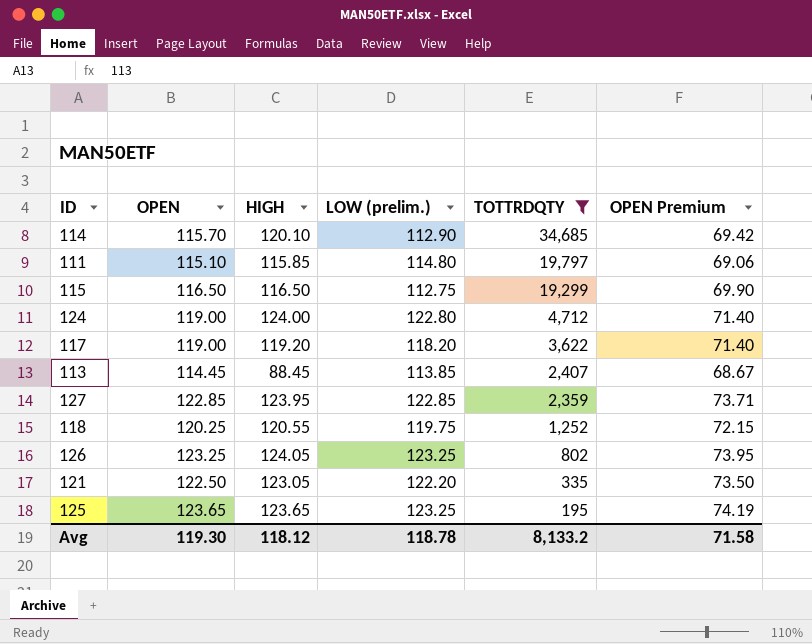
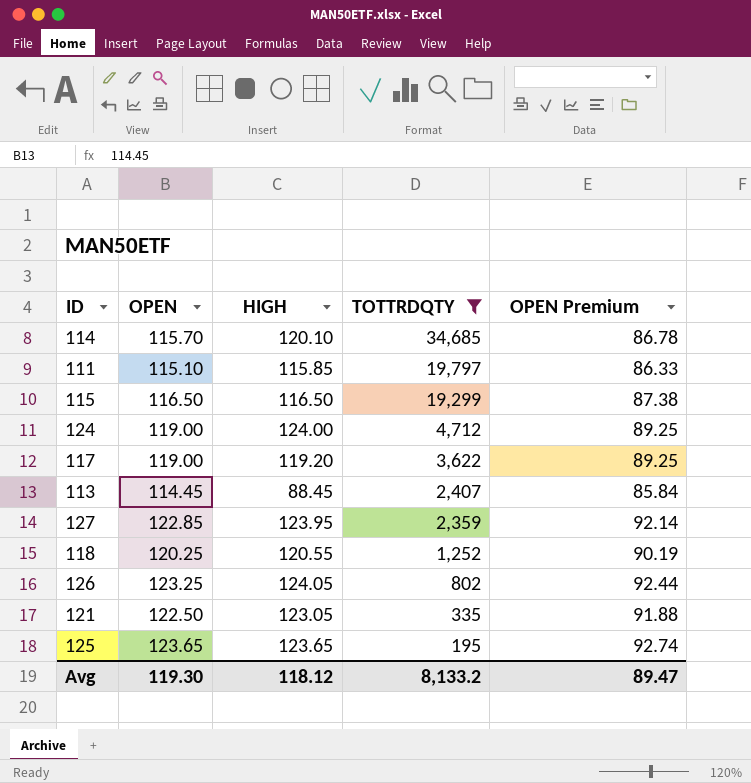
column LOW (prelim.) | position: 4 -> none
column OPEN Premium | formula: [OPEN] * 0.6 -> [OPEN] * 0.75
Avg | OPEN Premium: 71.58 -> 89.47

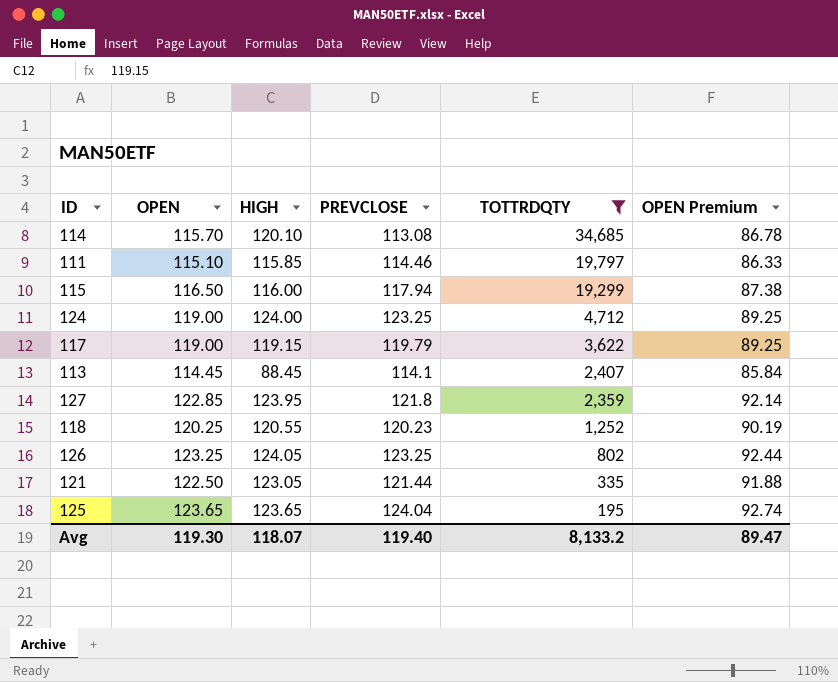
column PREVCLOSE | position: none -> 4
115 | HIGH: 116.50 -> 116.00
117 | HIGH: 119.20 -> 119.15
Avg | HIGH: 118.12 -> 118.07

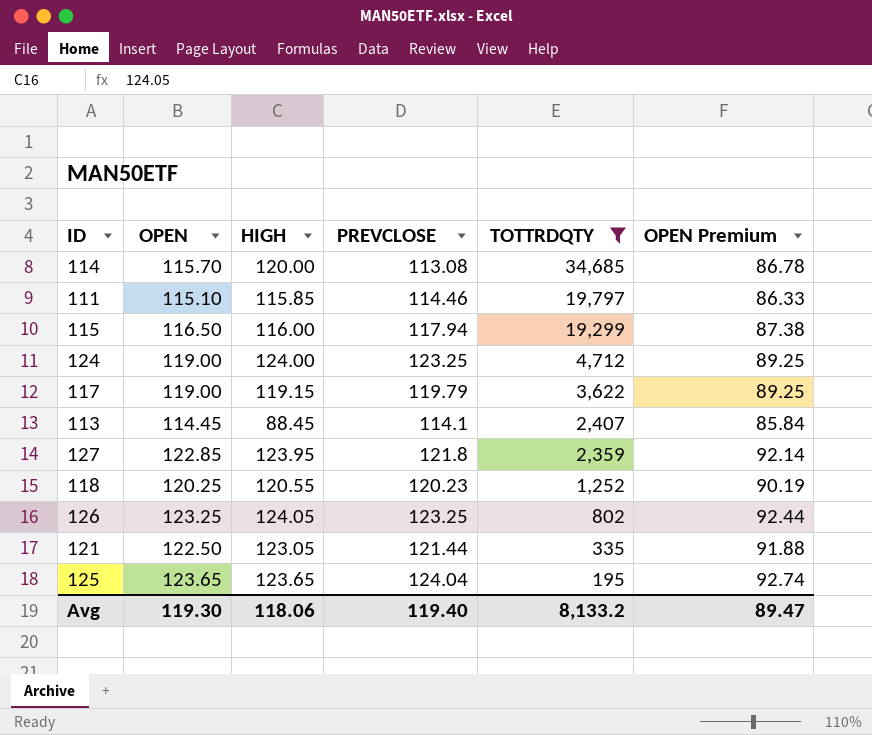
114 | HIGH: 120.10 -> 120.00
Avg | HIGH: 118.07 -> 118.06

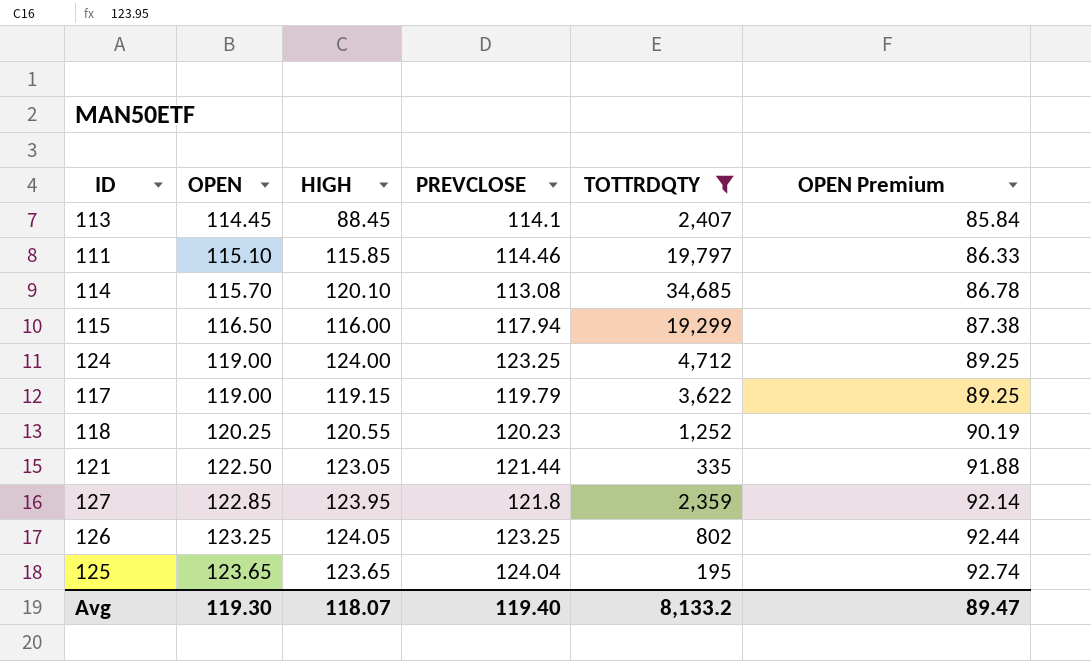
row order: TOTTRDQTY descending -> OPEN ascending
114 | HIGH: 120.00 -> 120.10
Avg | HIGH: 118.06 -> 118.07

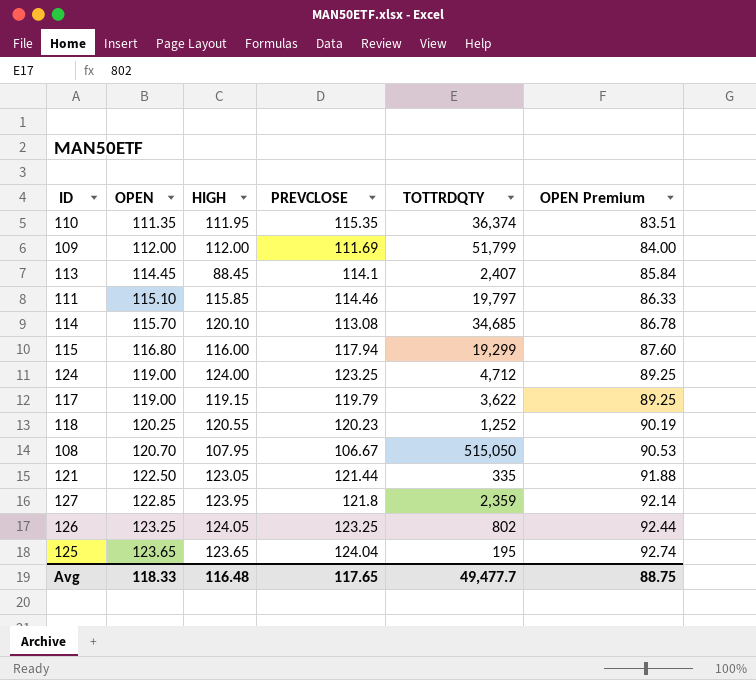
filter: TOTTRDQTY <= 34,685 -> none
115 | OPEN: 116.50 -> 116.80
115 | OPEN Premium: 87.38 -> 87.60
Avg | OPEN: 119.30 -> 118.33
Avg | HIGH: 118.07 -> 116.48
Avg | PREVCLOSE: 119.40 -> 117.65
Avg | TOTTRDQTY: 8,133.2 -> 49,477.7
Avg | OPEN Premium: 89.47 -> 88.75

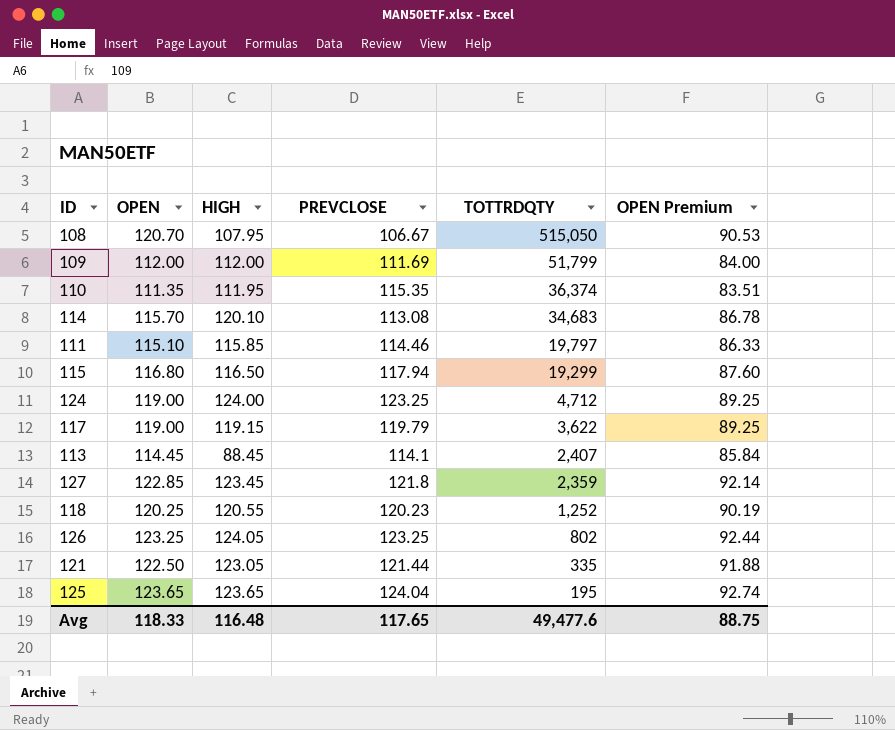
row order: OPEN ascending -> TOTTRDQTY descending
114 | TOTTRDQTY: 34,685 -> 34,683
115 | HIGH: 116.00 -> 116.50
127 | HIGH: 123.95 -> 123.45
Avg | TOTTRDQTY: 49,477.7 -> 49,477.6

